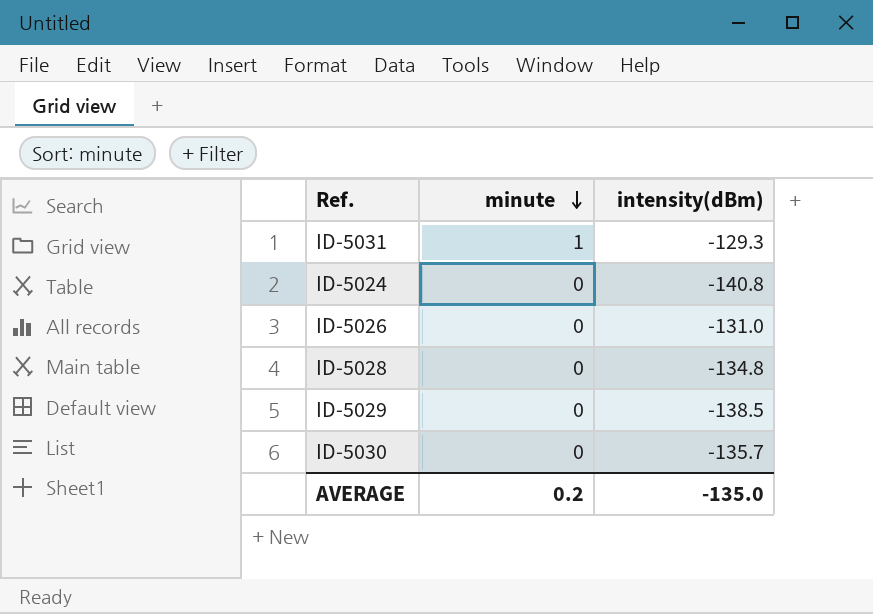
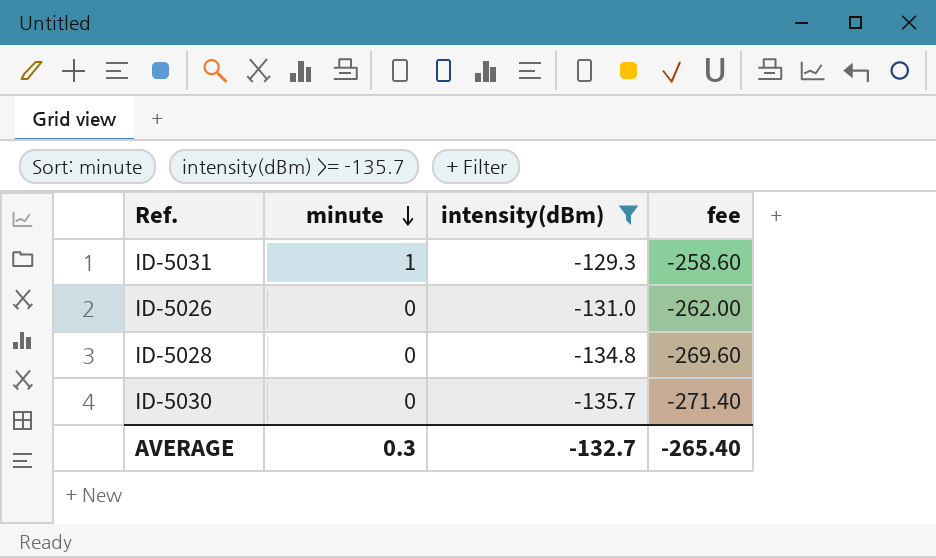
filter: none -> intensity(dBm) >= -135.7
column fee | formula: none -> [intensity(dBm)] * 2
AVERAGE | minute: 0.2 -> 0.3
AVERAGE | intensity(dBm): -135.0 -> -132.7

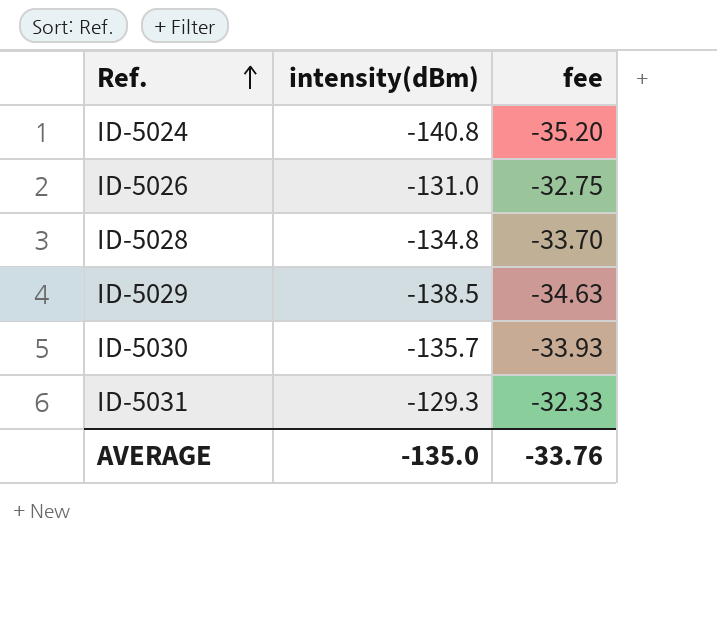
filter: intensity(dBm) >= -135.7 -> none
row order: minute descending -> Ref. ascending
column minute | position: 2 -> none
column fee | formula: [intensity(dBm)] * 2 -> [intensity(dBm)] * 0.25
AVERAGE | intensity(dBm): -132.7 -> -135.0
AVERAGE | fee: -265.40 -> -33.76

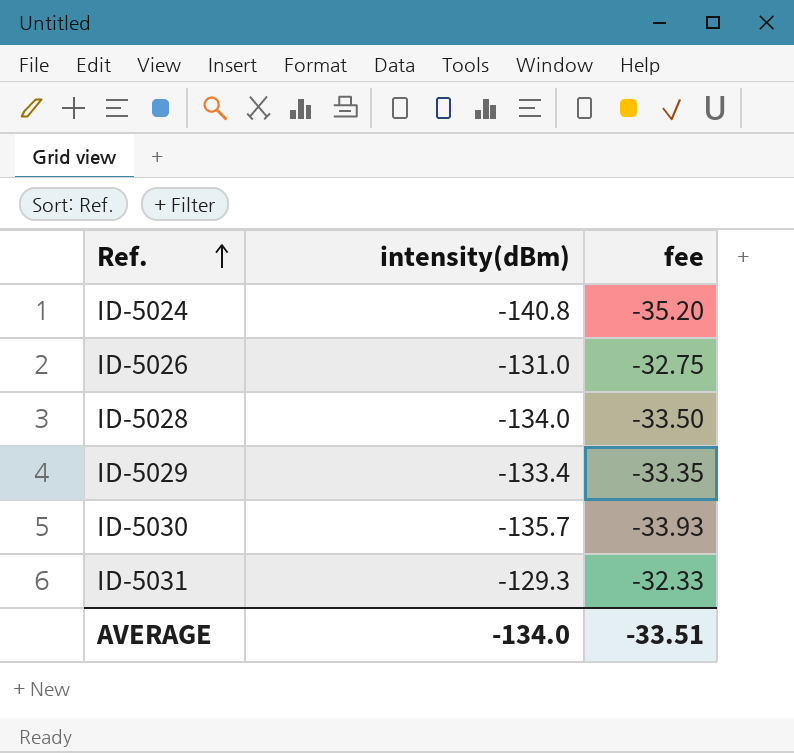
ID-5028 | intensity(dBm): -134.8 -> -134.0
ID-5028 | fee: -33.70 -> -33.50
ID-5029 | intensity(dBm): -138.5 -> -133.4
ID-5029 | fee: -34.63 -> -33.35
AVERAGE | intensity(dBm): -135.0 -> -134.0
AVERAGE | fee: -33.76 -> -33.51

